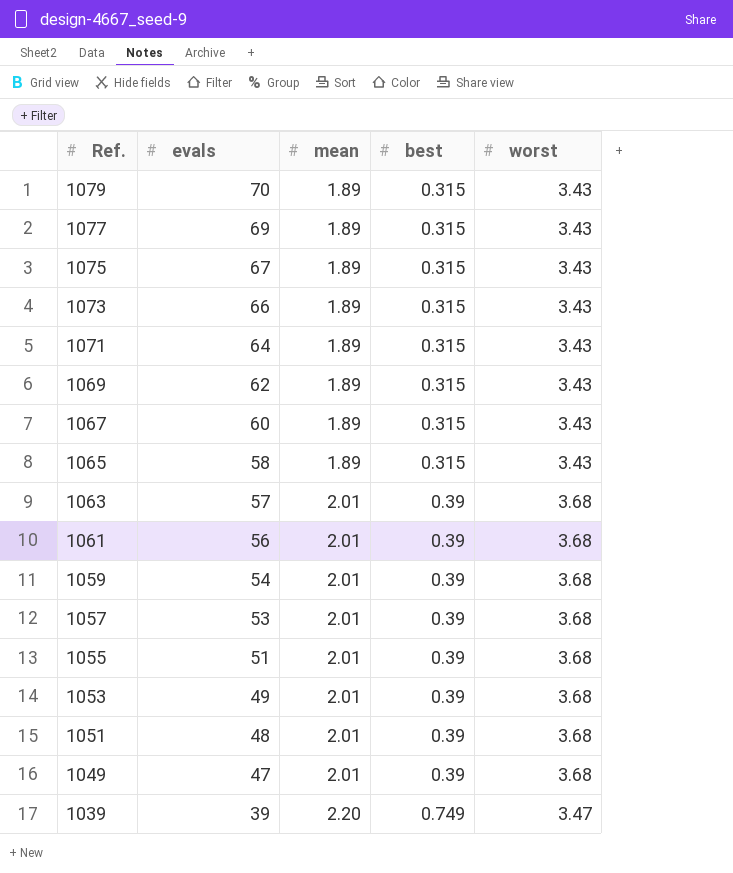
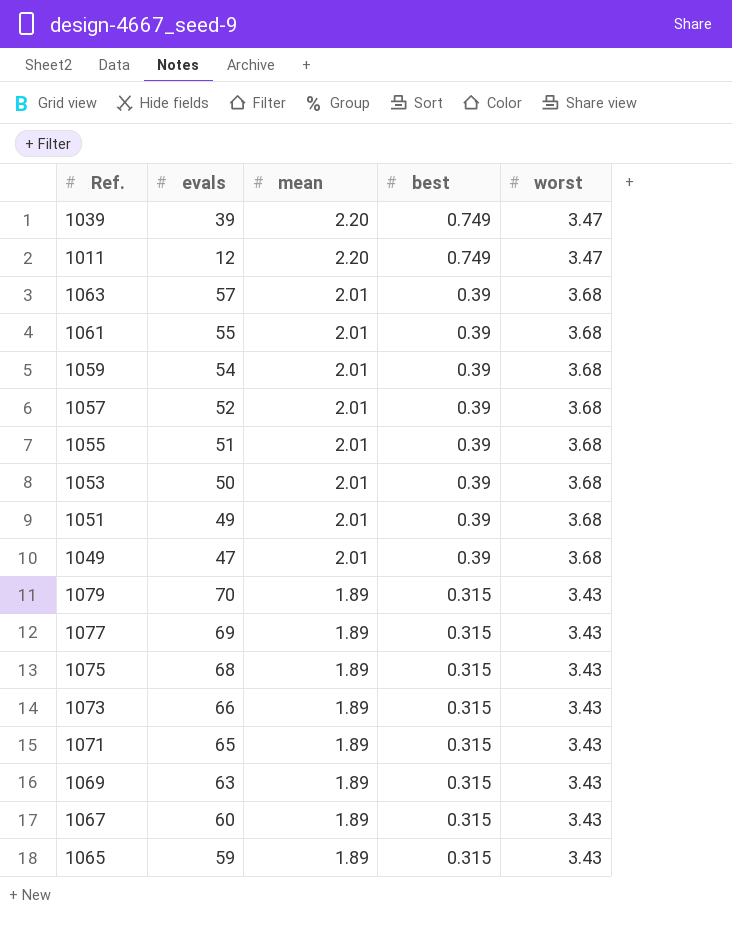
row order: Ref. descending -> mean descending
row 1011: none -> 12 | 2.20 | 0.749 | 3.47
1061 | evals: 56 -> 55
1057 | evals: 53 -> 52
1053 | evals: 49 -> 50
1051 | evals: 48 -> 49
1075 | evals: 67 -> 68
1071 | evals: 64 -> 65
1069 | evals: 62 -> 63
1065 | evals: 58 -> 59

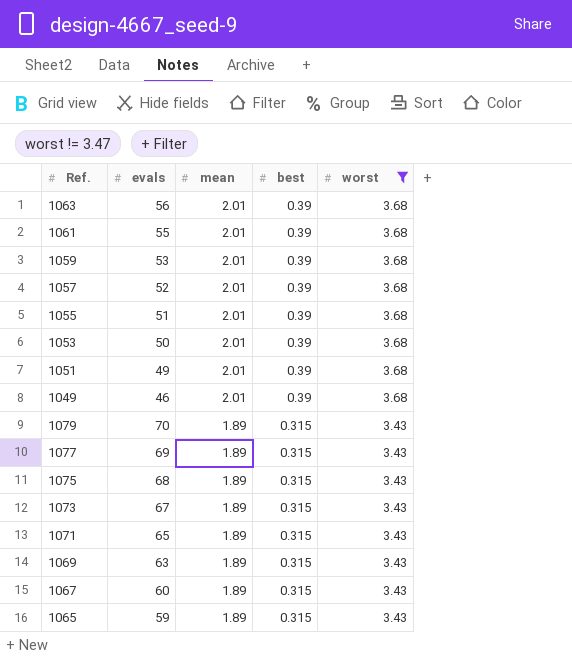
filter: none -> worst != 3.47
1063 | evals: 57 -> 56
1059 | evals: 54 -> 53
1049 | evals: 47 -> 46
1073 | evals: 66 -> 67

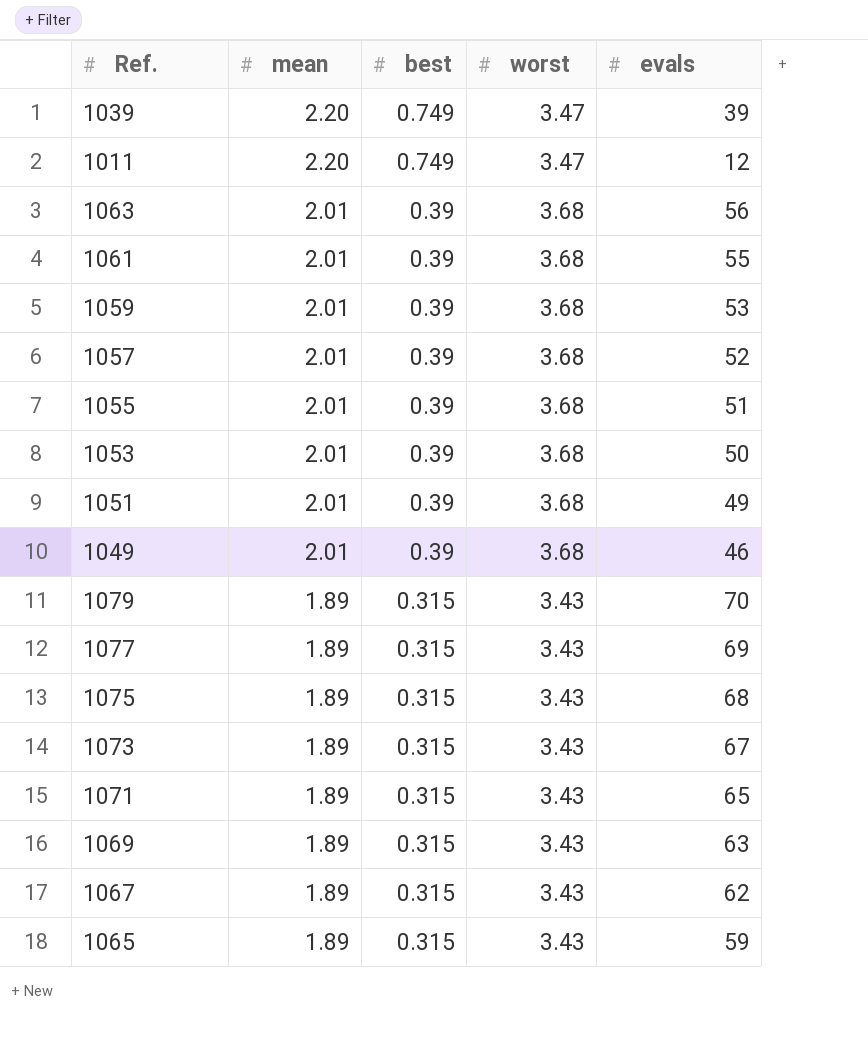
filter: worst != 3.47 -> none
column evals | position: 2 -> 5
1067 | evals: 60 -> 62

